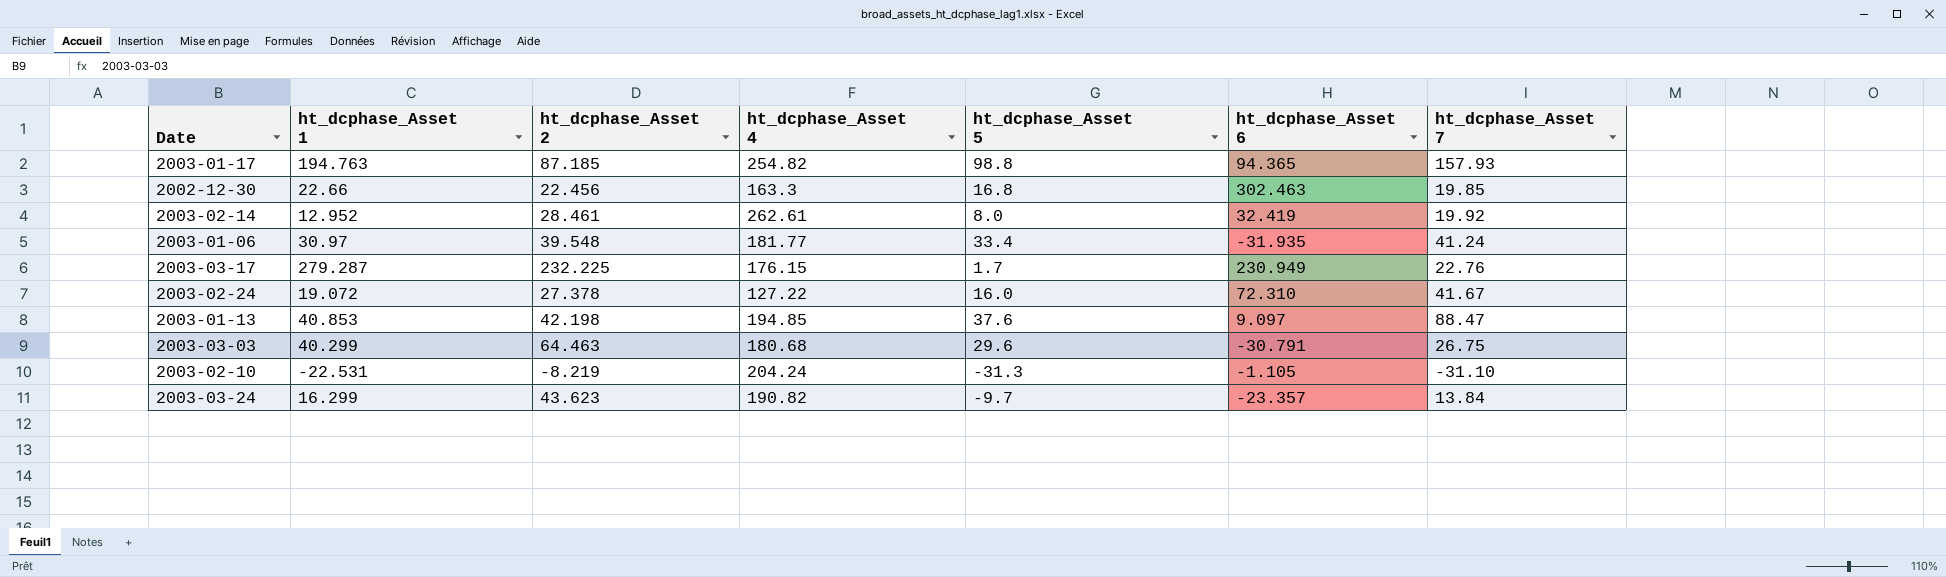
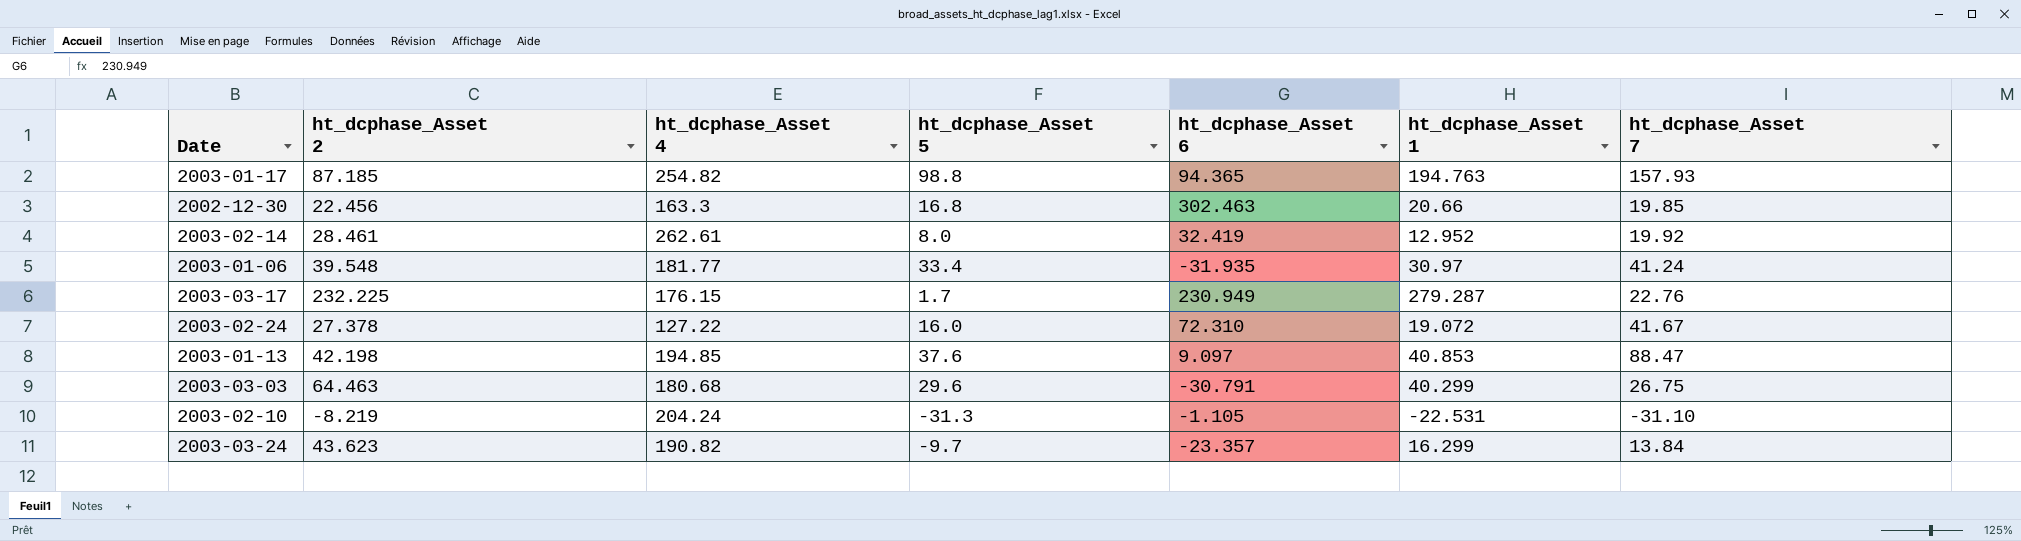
column ht_dcphase_Asset 1 | position: 2 -> 6
2002-12-30 | ht_dcphase_Asset 1: 22.66 -> 20.66

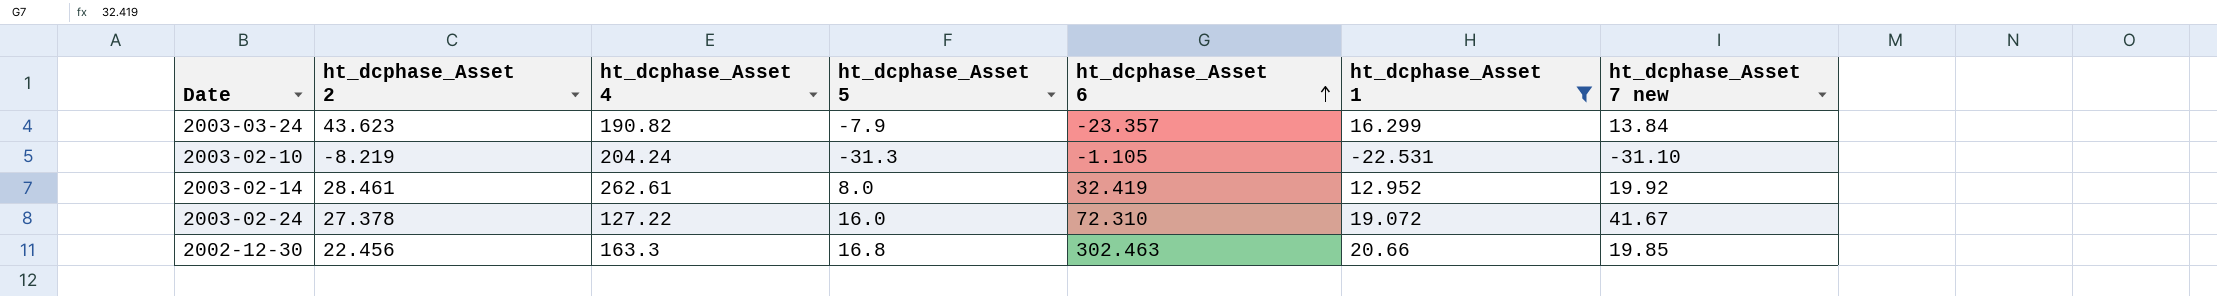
filter: none -> ht_dcphase_Asset 1 <= 20.66
row order: none -> ht_dcphase_Asset 6 ascending
column name: ht_dcphase_Asset 7 -> ht_dcphase_Asset 7 new
2003-03-24 | ht_dcphase_Asset 5: -9.7 -> -7.9

